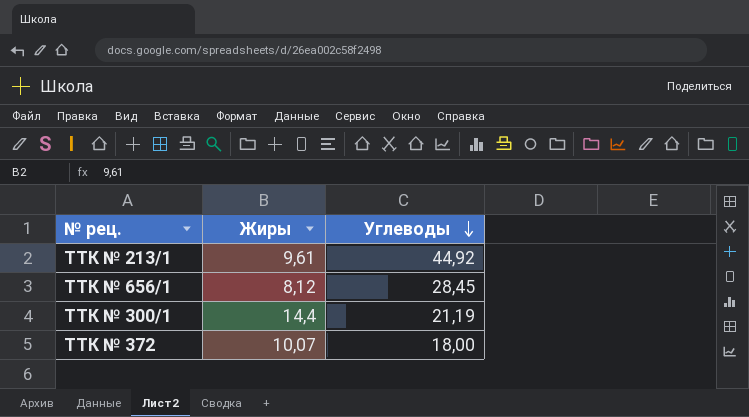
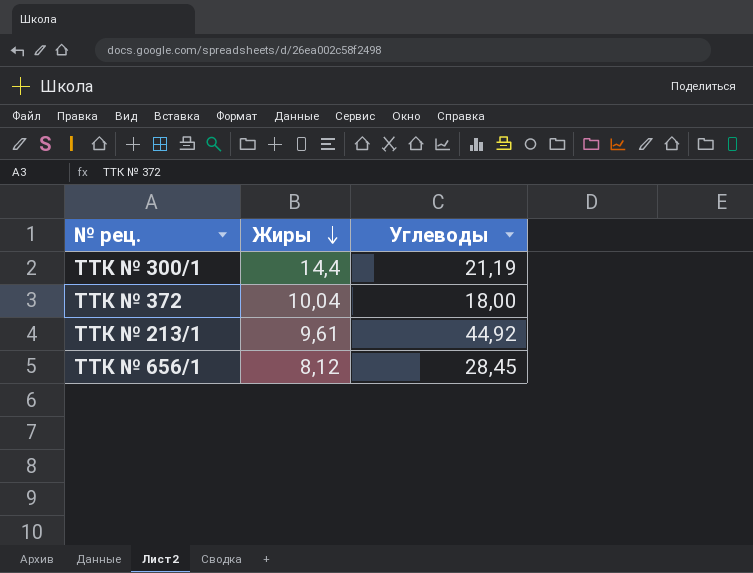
row order: Углеводы descending -> Жиры descending
ТТК № 372 | Жиры: 10,07 -> 10,04

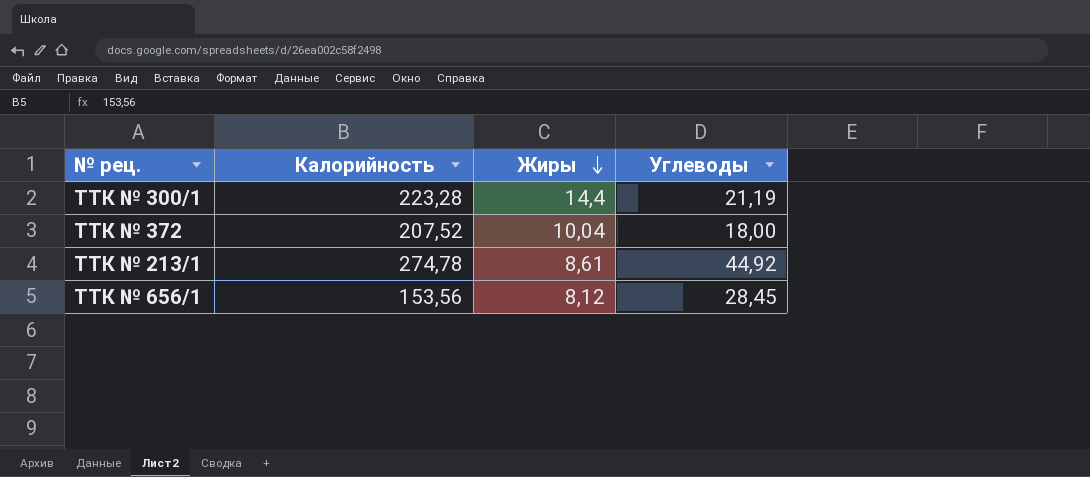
column Калорийность | position: none -> 2
ТТК № 213/1 | Жиры: 9,61 -> 8,61

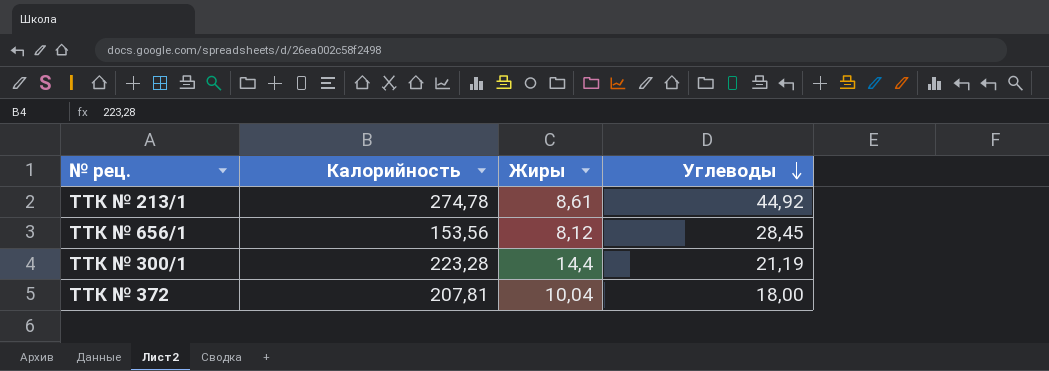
row order: Жиры descending -> Углеводы descending
ТТК № 372 | Калорийность: 207,52 -> 207,81

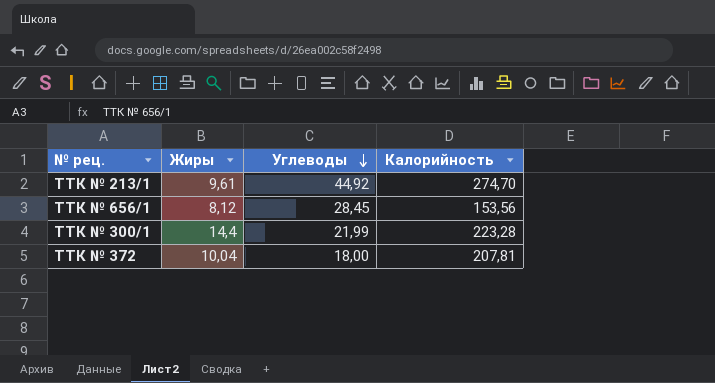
column Калорийность | position: 2 -> 4
ТТК № 213/1 | Жиры: 8,61 -> 9,61
ТТК № 213/1 | Калорийность: 274,78 -> 274,70
ТТК № 300/1 | Углеводы: 21,19 -> 21,99

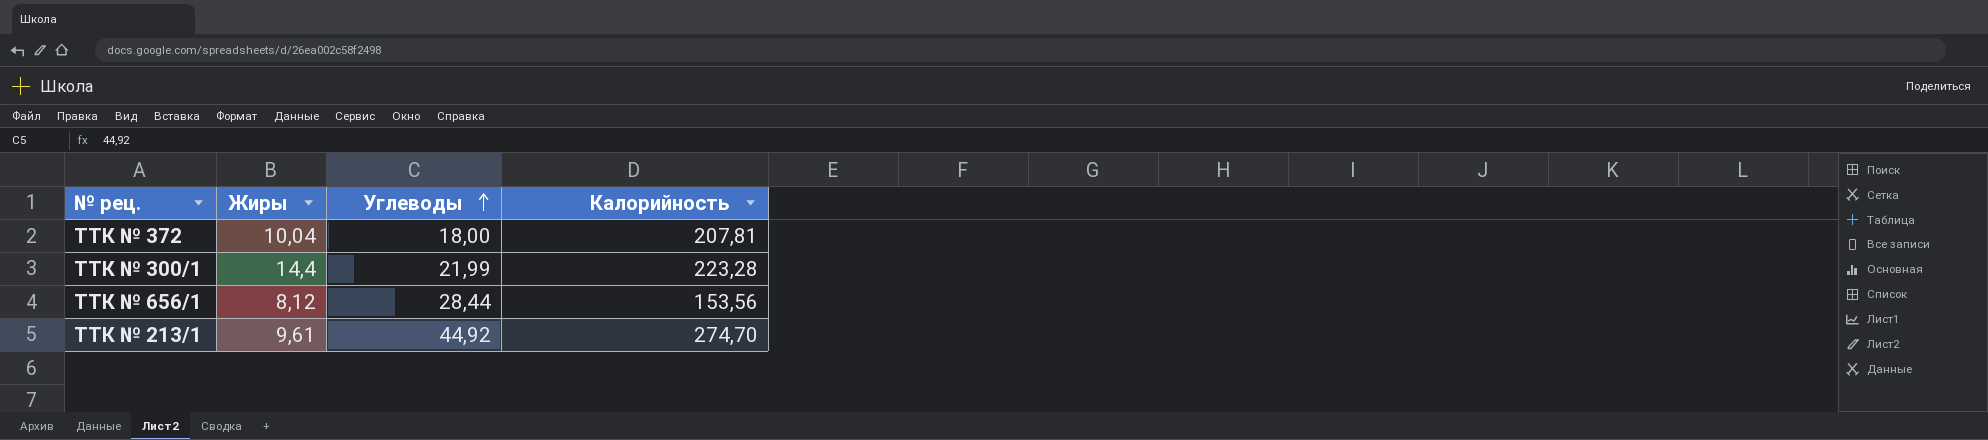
row order: Углеводы descending -> Углеводы ascending
ТТК № 656/1 | Углеводы: 28,45 -> 28,44

